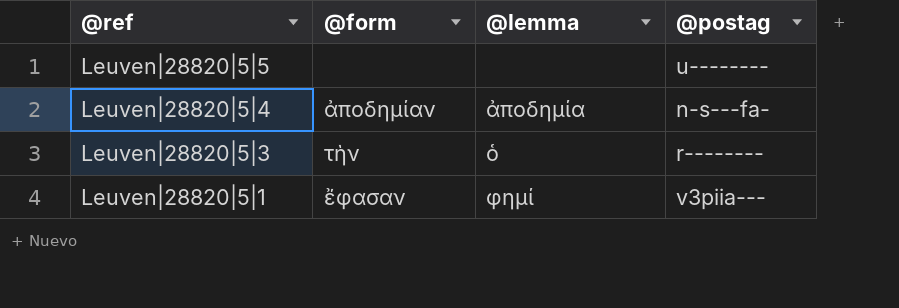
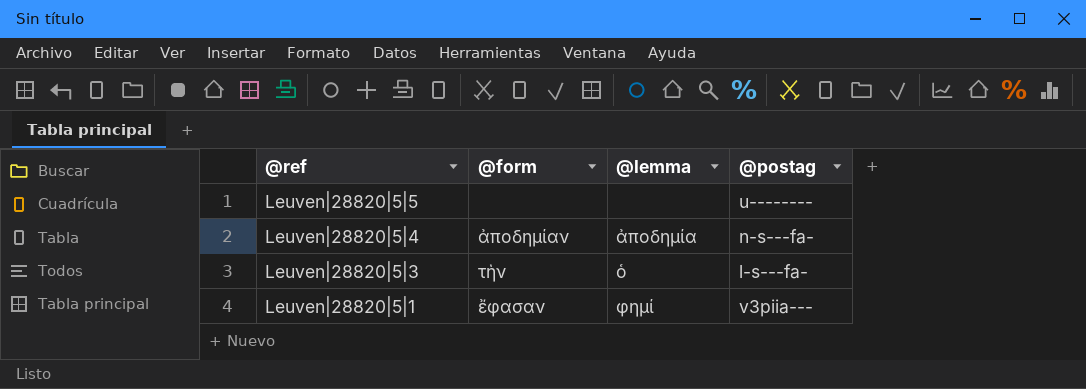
Leuven|28820|5|3 | @postag: r-------- -> l-s---fa-

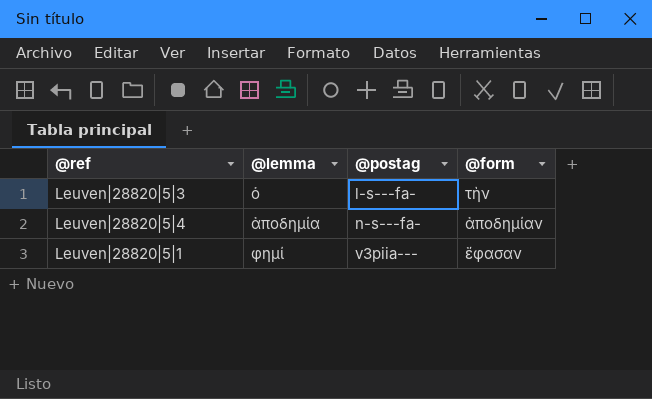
row order: @ref descending -> @postag ascending
column @form | position: 2 -> 4
row Leuven|28820|5|5: none | none | u-------- -> none

